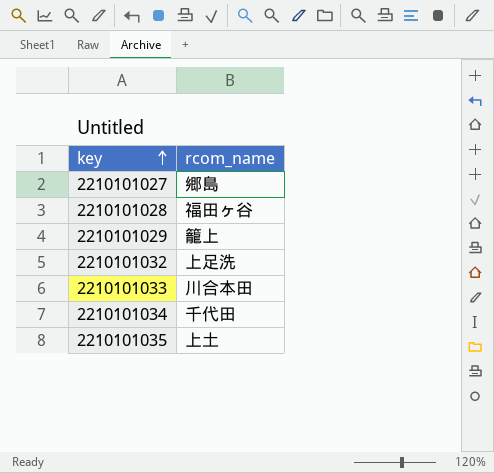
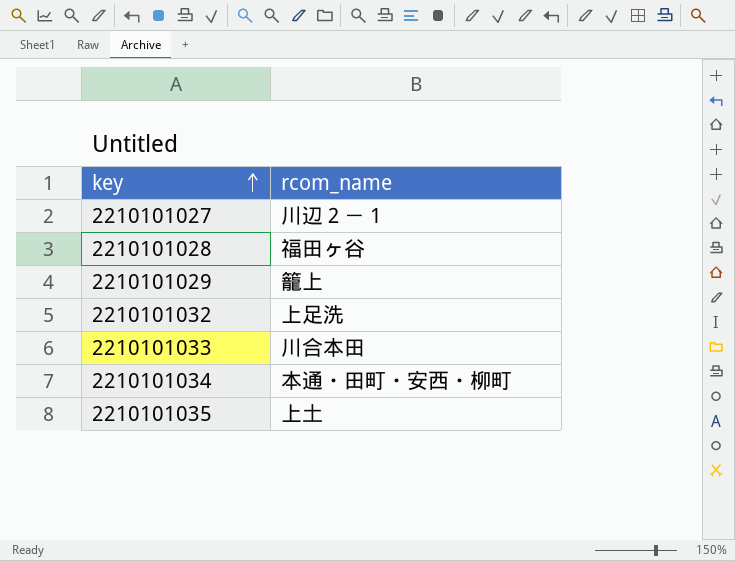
2210101027 | rcom_name: 郷島 -> 川辺２－１
2210101034 | rcom_name: 千代田 -> 本通・田町・安西・柳町

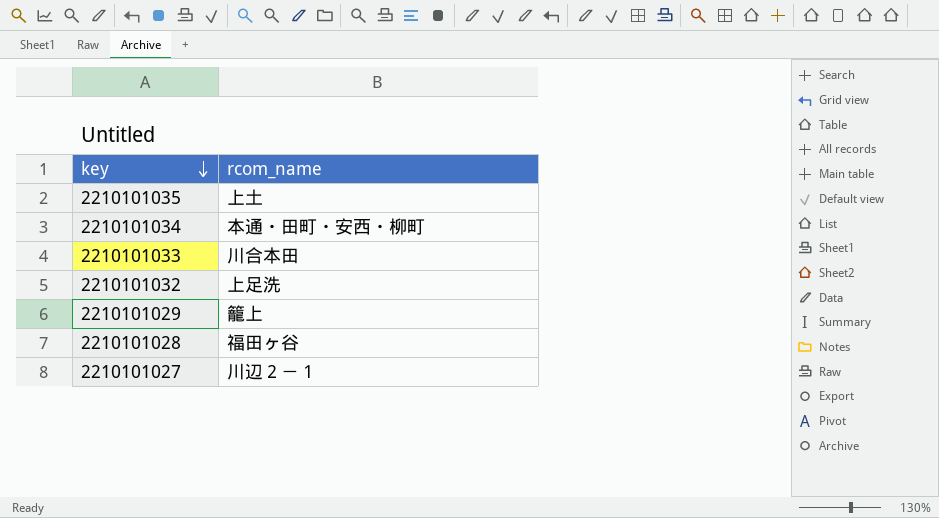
row order: key ascending -> key descending

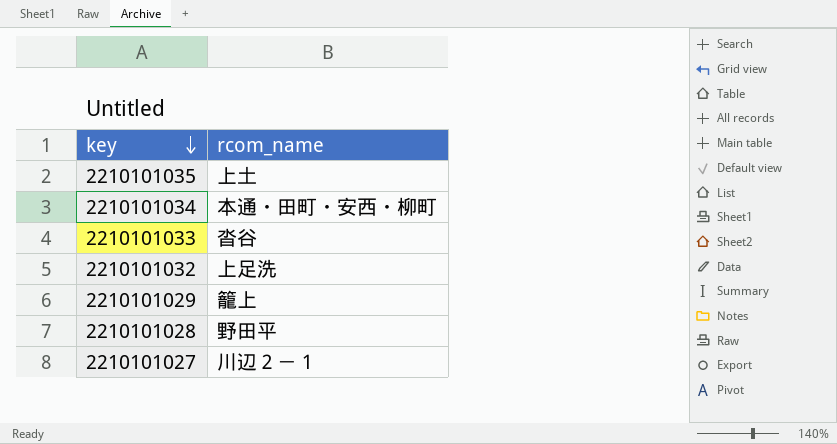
2210101033 | rcom_name: 川合本田 -> 沓谷
2210101028 | rcom_name: 福田ヶ谷 -> 野田平

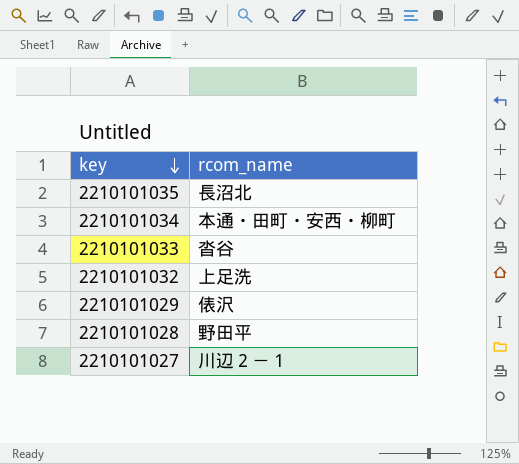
2210101035 | rcom_name: 上土 -> 長沼北
2210101029 | rcom_name: 籠上 -> 俵沢

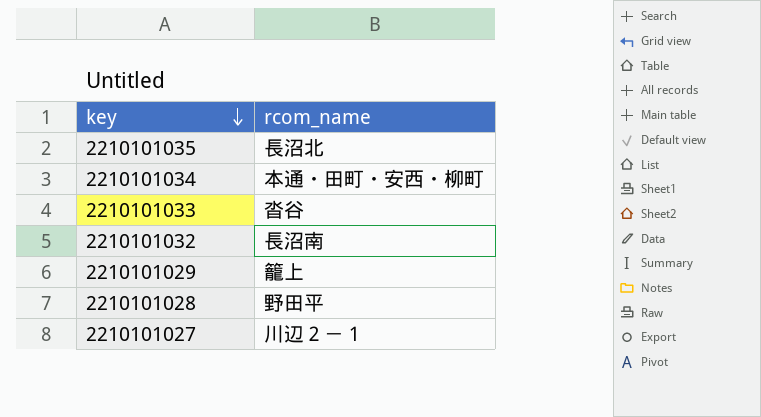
2210101032 | rcom_name: 上足洗 -> 長沼南
2210101029 | rcom_name: 俵沢 -> 籠上

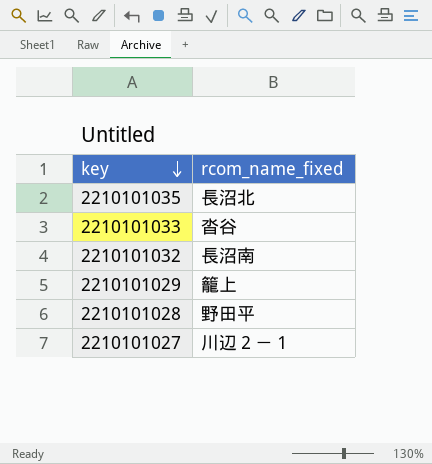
column name: rcom_name -> rcom_name_fixed
row 2210101034: 本通・田町・安西・柳町 -> none

